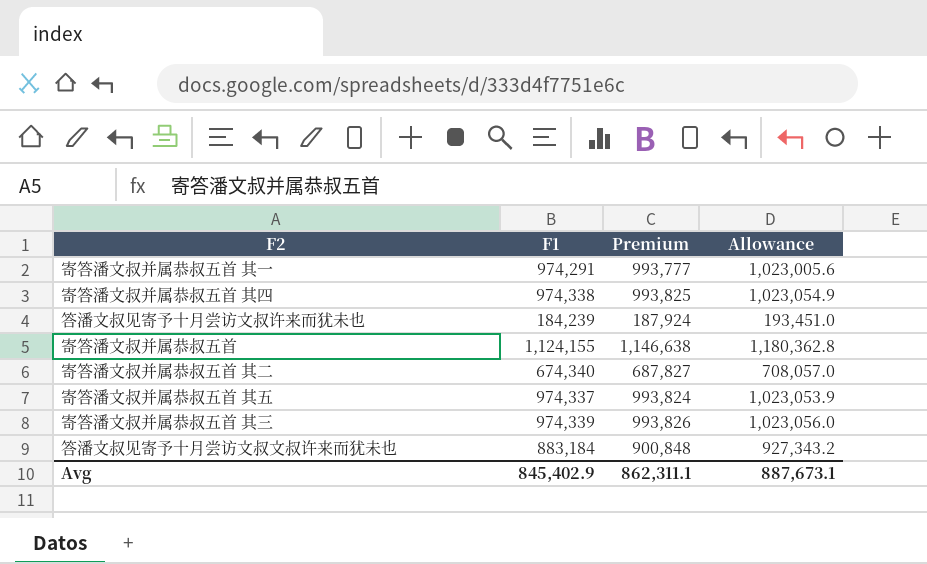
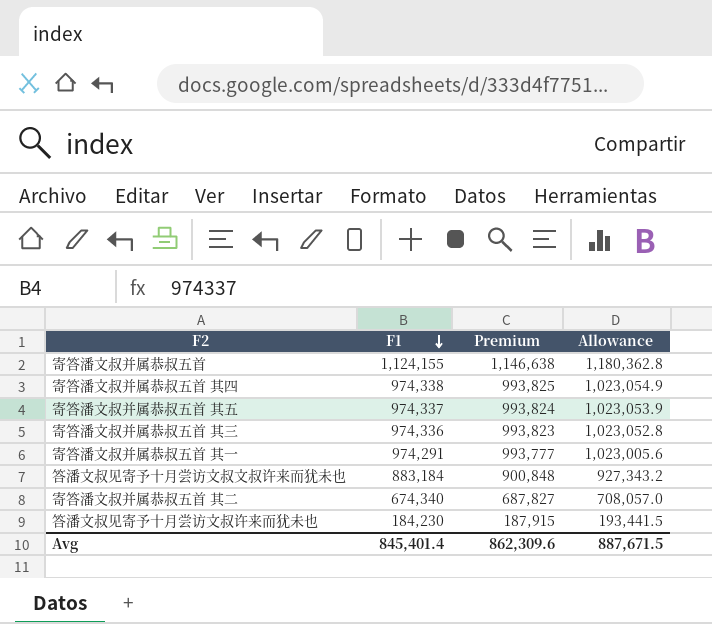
row order: none -> F1 descending
寄答潘文叔并属恭叔五首 其三 | F1: 974,339 -> 974,336
寄答潘文叔并属恭叔五首 其三 | Premium: 993,826 -> 993,823
寄答潘文叔并属恭叔五首 其三 | Allowance: 1,023,056.0 -> 1,023,052.8
答潘文叔见寄予十月尝访文叔许来而犹未也 | F1: 184,239 -> 184,230
答潘文叔见寄予十月尝访文叔许来而犹未也 | Premium: 187,924 -> 187,915
答潘文叔见寄予十月尝访文叔许来而犹未也 | Allowance: 193,451.0 -> 193,441.5
Avg | F1: 845,402.9 -> 845,401.4
Avg | Premium: 862,311.1 -> 862,309.6
Avg | Allowance: 887,673.1 -> 887,671.5

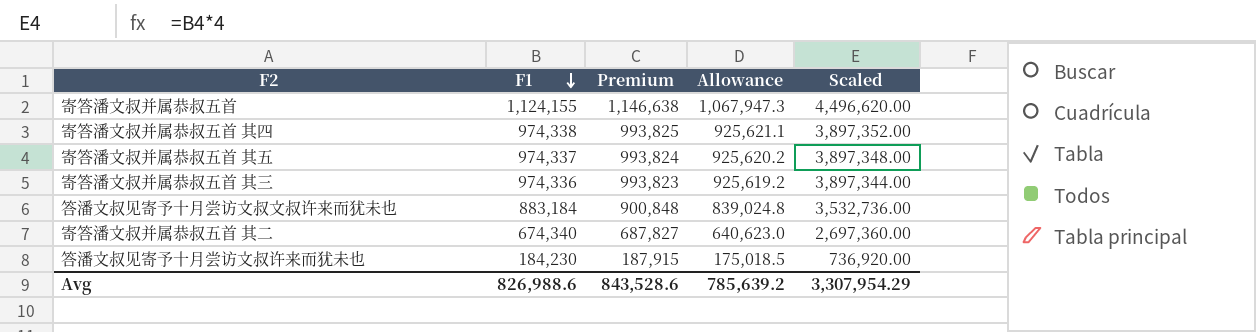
column Allowance | formula: [F1] * 1.05 -> [F1] * 0.95
column Scaled | formula: none -> [F1] * 4
row 寄答潘文叔并属恭叔五首 其一: 974,291 | 993,777 | 1,023,005.6 -> none
Avg | F1: 845,401.4 -> 826,988.6
Avg | Premium: 862,309.6 -> 843,528.6
Avg | Allowance: 887,671.5 -> 785,639.2

